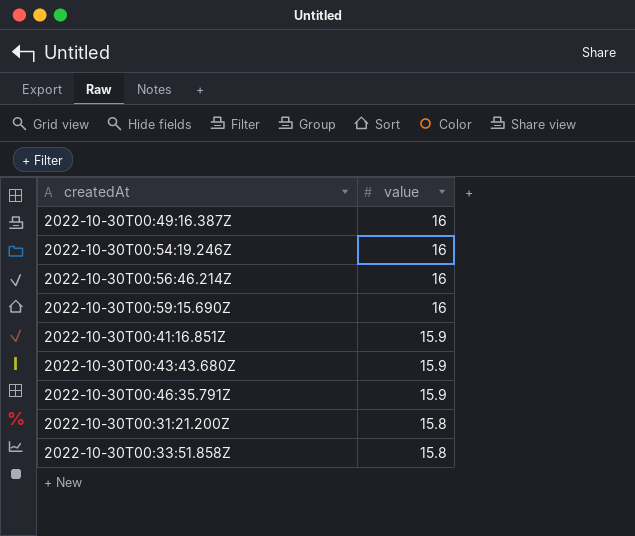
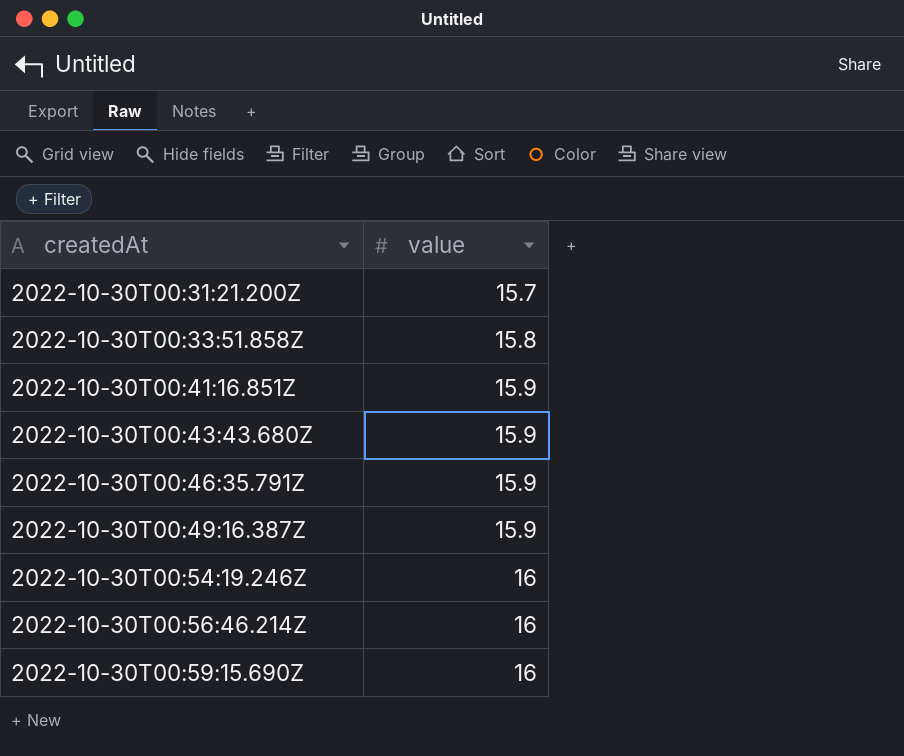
row order: value descending -> createdAt ascending
2022-10-30T00:31:21.200Z | value: 15.8 -> 15.7
2022-10-30T00:49:16.387Z | value: 16 -> 15.9

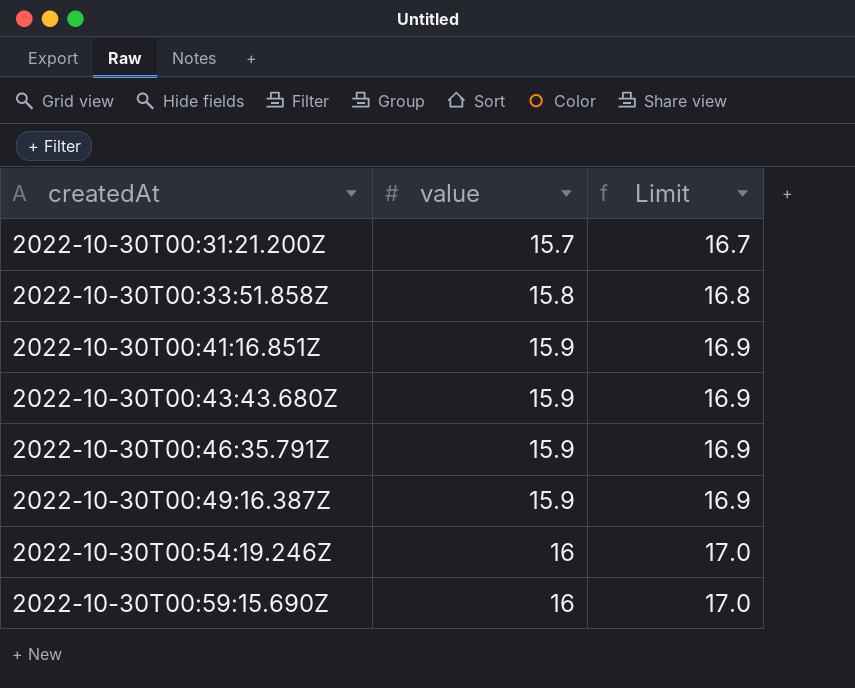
column Limit | formula: none -> [value] + 1
row 2022-10-30T00:56:46.214Z: 16 -> none

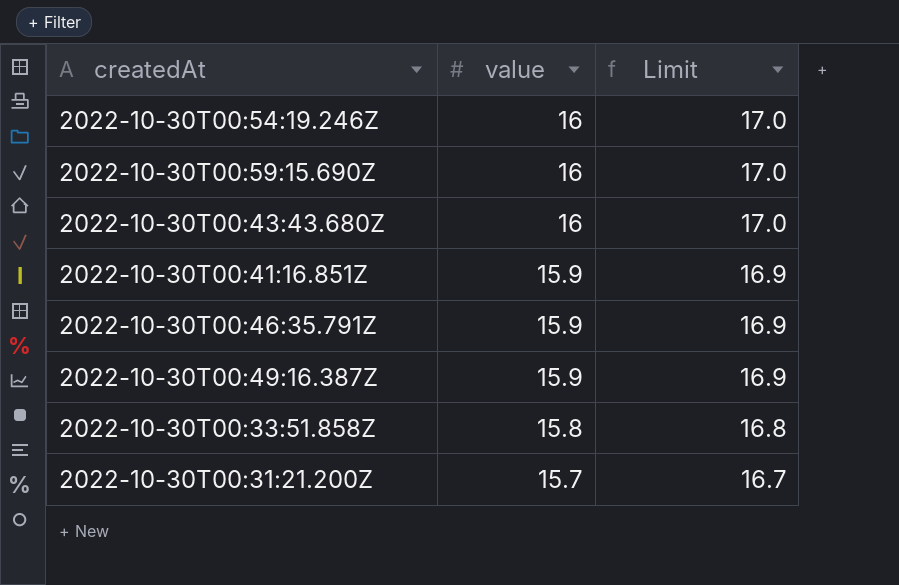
row order: createdAt ascending -> value descending
2022-10-30T00:43:43.680Z | value: 15.9 -> 16
2022-10-30T00:43:43.680Z | Limit: 16.9 -> 17.0

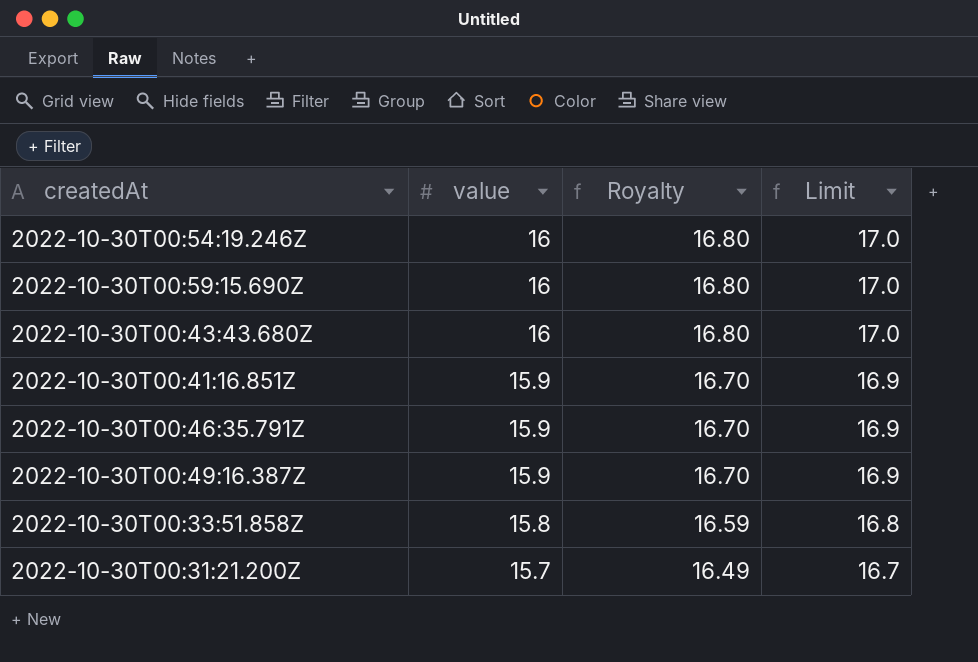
column Royalty | formula: none -> [value] * 1.05

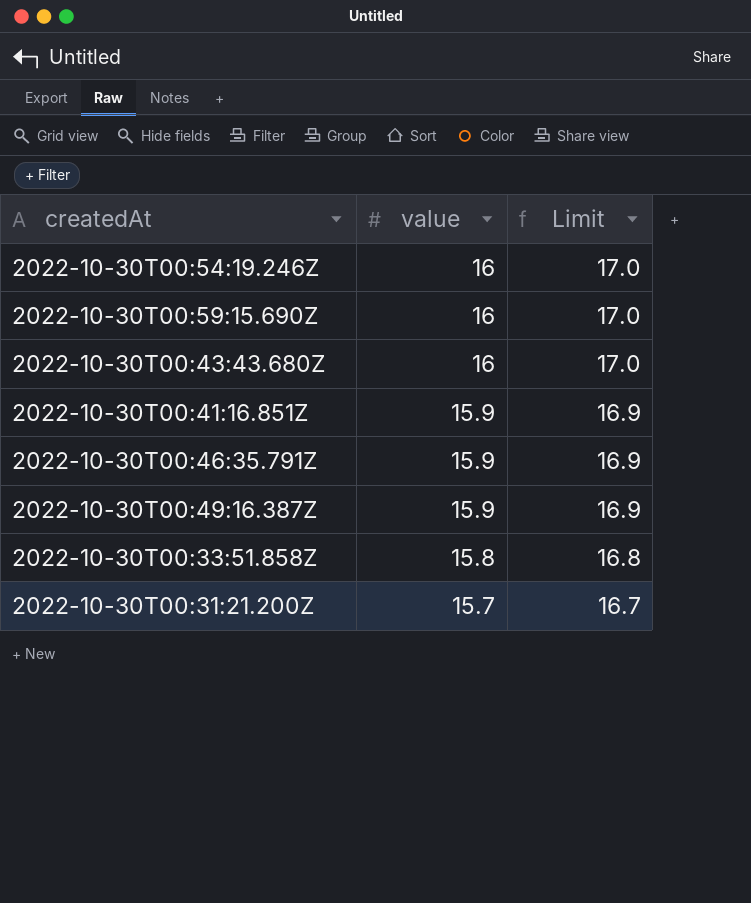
column Royalty | formula: [value] * 1.05 -> none

